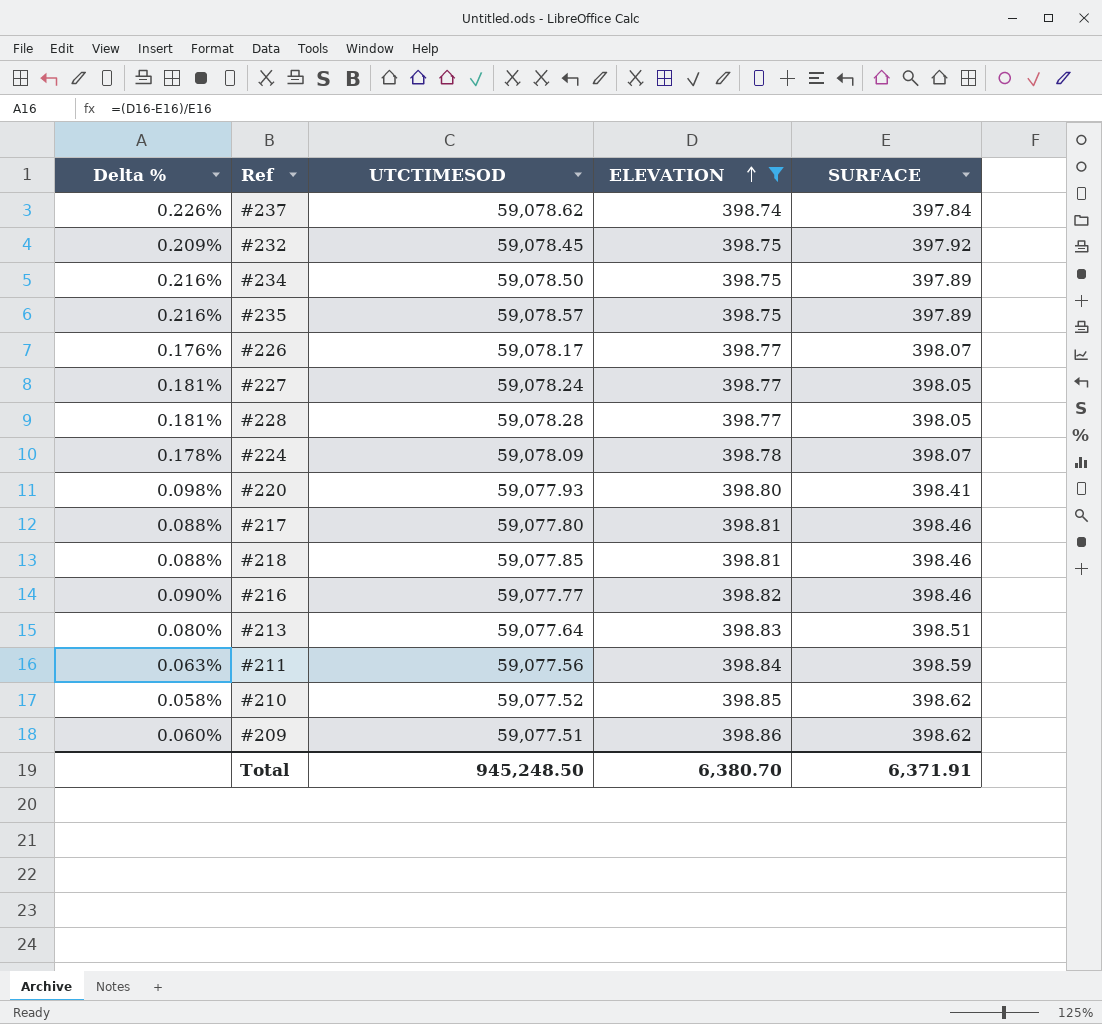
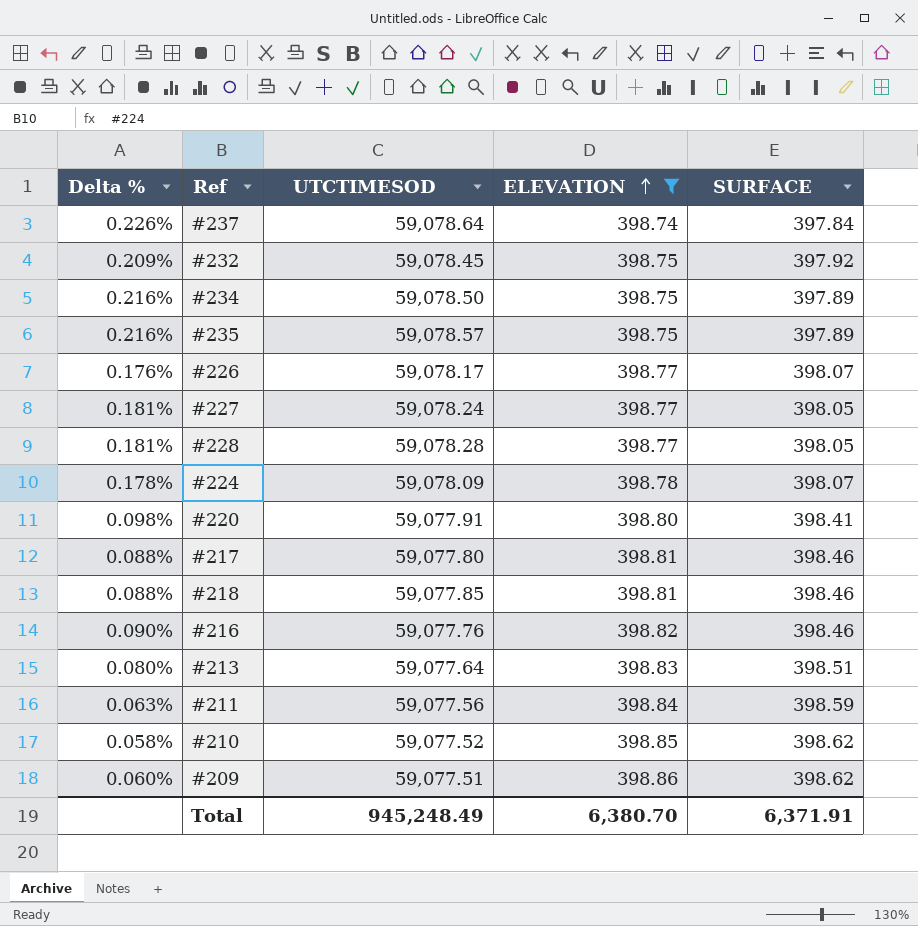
#237 | UTCTIMESOD: 59,078.62 -> 59,078.64
#220 | UTCTIMESOD: 59,077.93 -> 59,077.91
#216 | UTCTIMESOD: 59,077.77 -> 59,077.76
Total | UTCTIMESOD: 945,248.50 -> 945,248.49

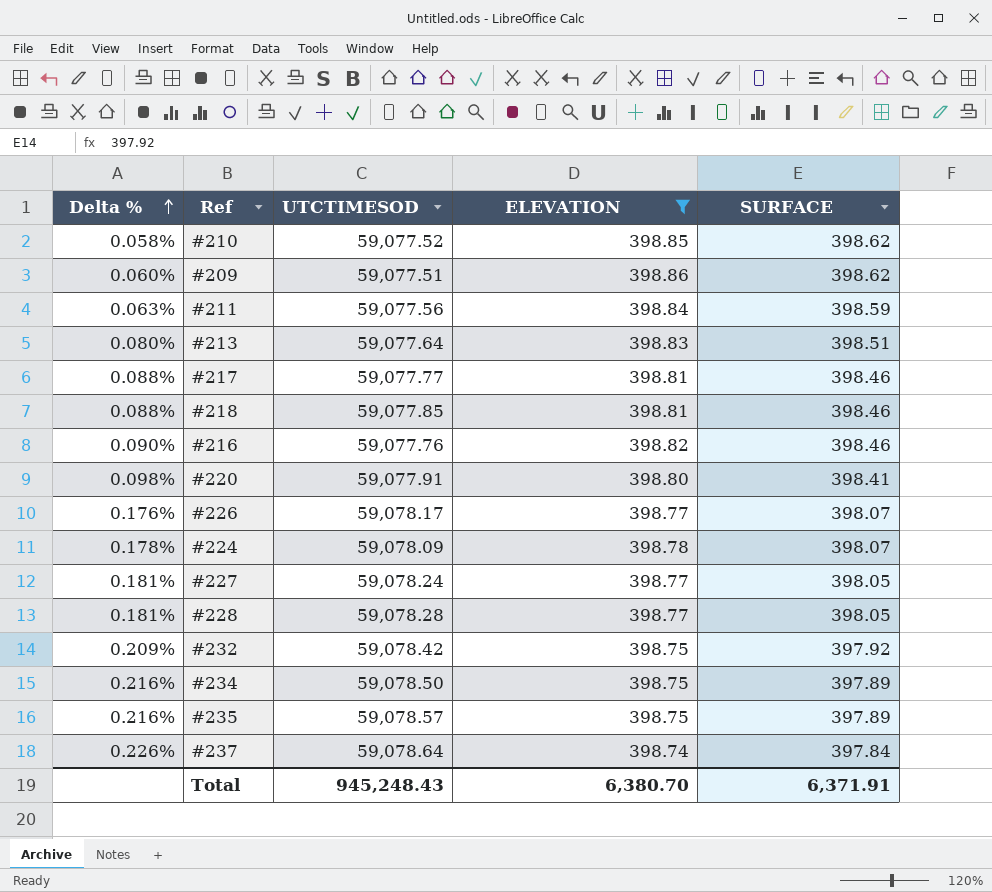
row order: ELEVATION ascending -> Delta % ascending
#217 | UTCTIMESOD: 59,077.80 -> 59,077.77
#232 | UTCTIMESOD: 59,078.45 -> 59,078.42
Total | UTCTIMESOD: 945,248.49 -> 945,248.43

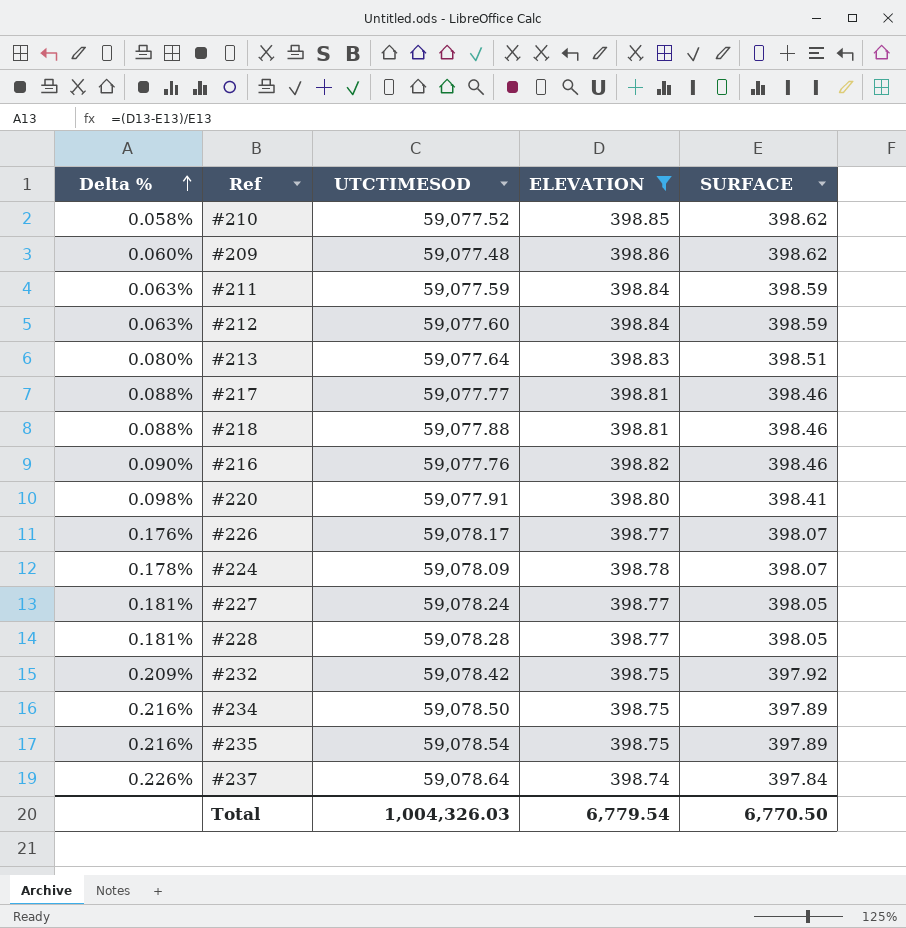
#209 | UTCTIMESOD: 59,077.51 -> 59,077.48
#211 | UTCTIMESOD: 59,077.56 -> 59,077.59
row #212: none -> 0.063% | 59,077.60 | 398.84 | 398.59
#218 | UTCTIMESOD: 59,077.85 -> 59,077.88
#235 | UTCTIMESOD: 59,078.57 -> 59,078.54
Total | UTCTIMESOD: 945,248.43 -> 1,004,326.03
Total | ELEVATION: 6,380.70 -> 6,779.54
Total | SURFACE: 6,371.91 -> 6,770.50

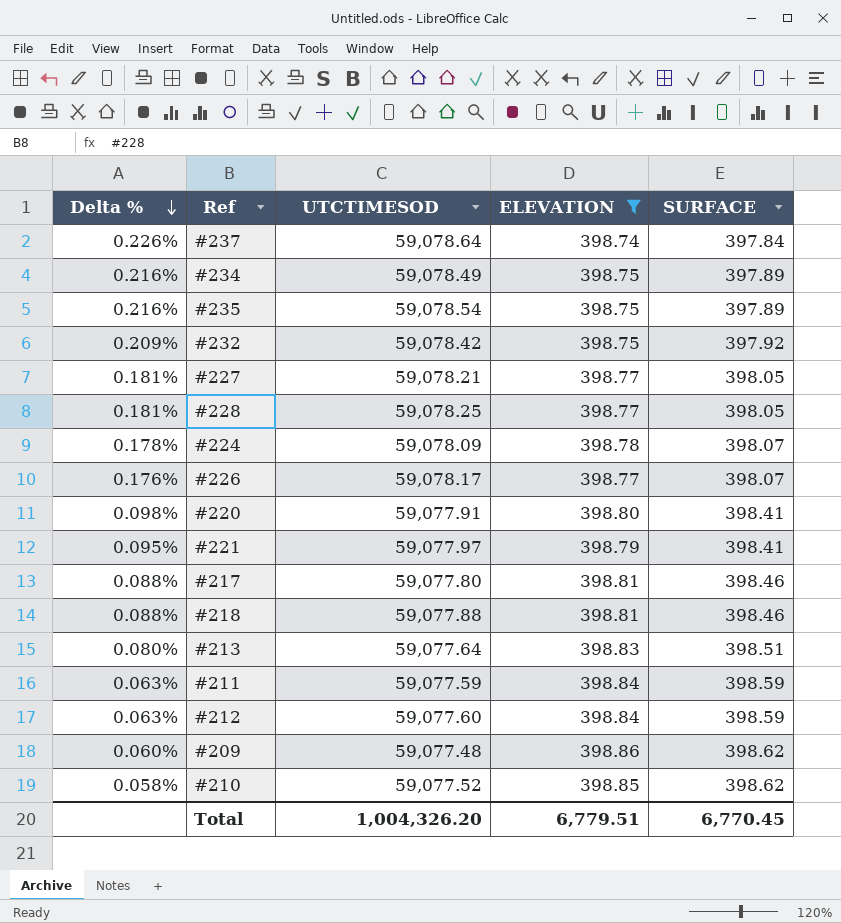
row order: Delta % ascending -> Delta % descending
row #216: 0.090% | 59,077.76 | 398.82 | 398.46 -> none
#234 | UTCTIMESOD: 59,078.50 -> 59,078.49
#227 | UTCTIMESOD: 59,078.24 -> 59,078.21
#228 | UTCTIMESOD: 59,078.28 -> 59,078.25
row #221: none -> 0.095% | 59,077.97 | 398.79 | 398.41
#217 | UTCTIMESOD: 59,077.77 -> 59,077.80
Total | UTCTIMESOD: 1,004,326.03 -> 1,004,326.20
Total | ELEVATION: 6,779.54 -> 6,779.51
Total | SURFACE: 6,770.50 -> 6,770.45

